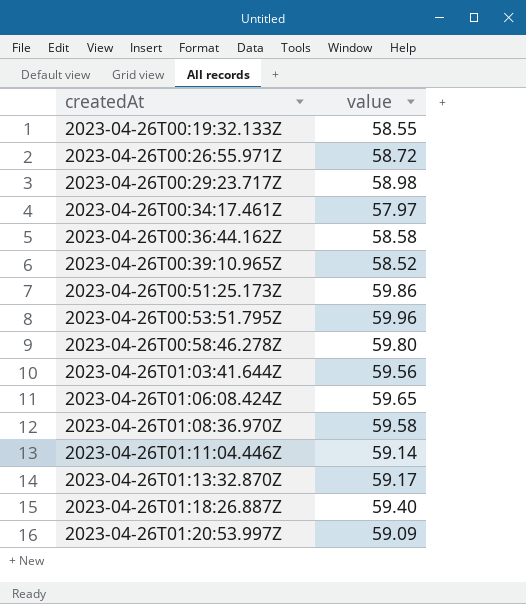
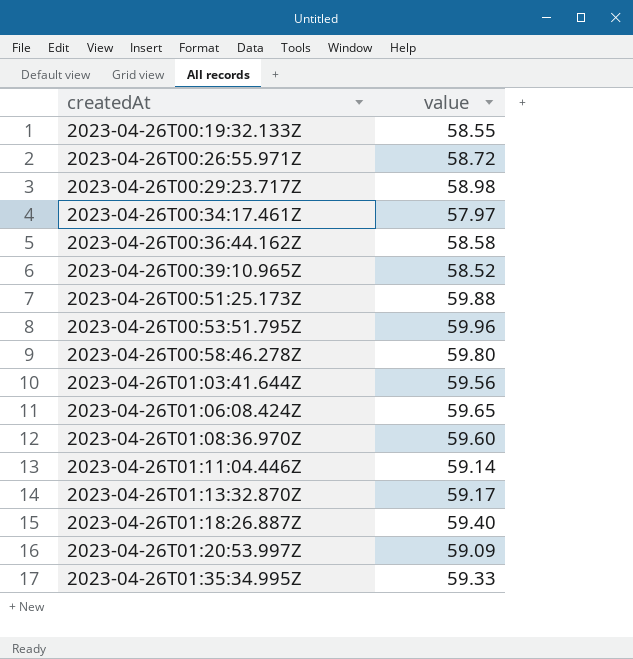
2023-04-26T00:51:25.173Z | value: 59.86 -> 59.88
2023-04-26T01:08:36.970Z | value: 59.58 -> 59.60
row 2023-04-26T01:35:34.995Z: none -> 59.33

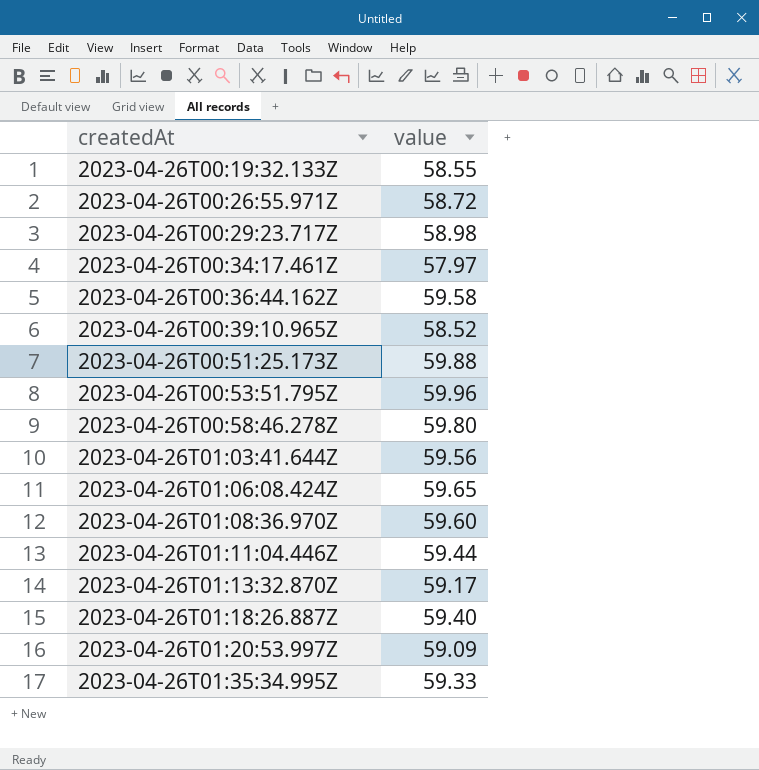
2023-04-26T00:36:44.162Z | value: 58.58 -> 59.58
2023-04-26T01:11:04.446Z | value: 59.14 -> 59.44

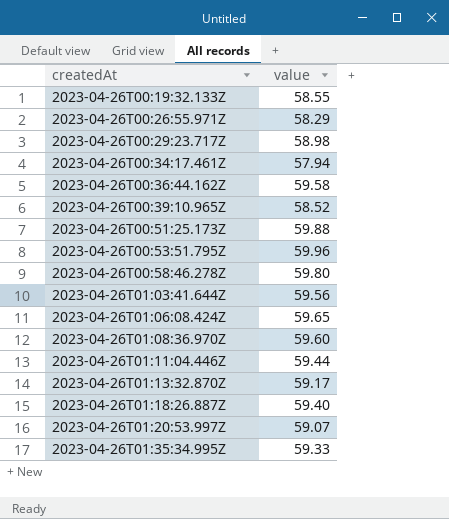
2023-04-26T00:26:55.971Z | value: 58.72 -> 58.29
2023-04-26T00:34:17.461Z | value: 57.97 -> 57.94
2023-04-26T01:20:53.997Z | value: 59.09 -> 59.07

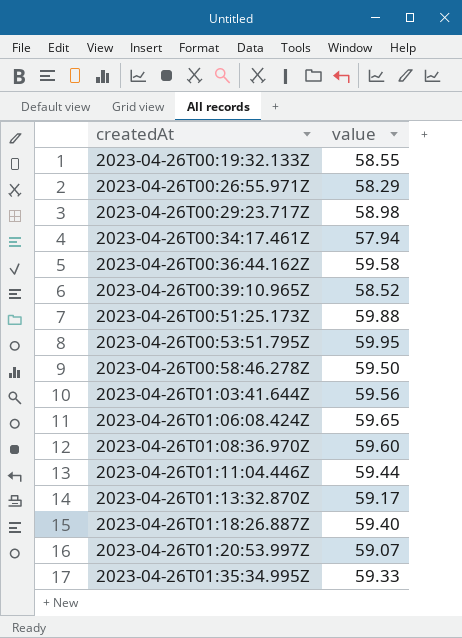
2023-04-26T00:53:51.795Z | value: 59.96 -> 59.95
2023-04-26T00:58:46.278Z | value: 59.80 -> 59.50

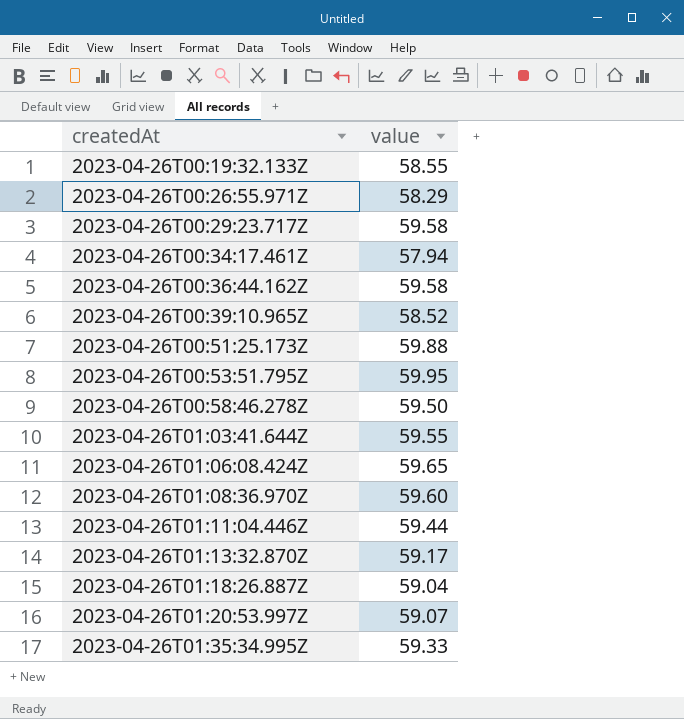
2023-04-26T00:29:23.717Z | value: 58.98 -> 59.58
2023-04-26T01:03:41.644Z | value: 59.56 -> 59.55
2023-04-26T01:18:26.887Z | value: 59.40 -> 59.04

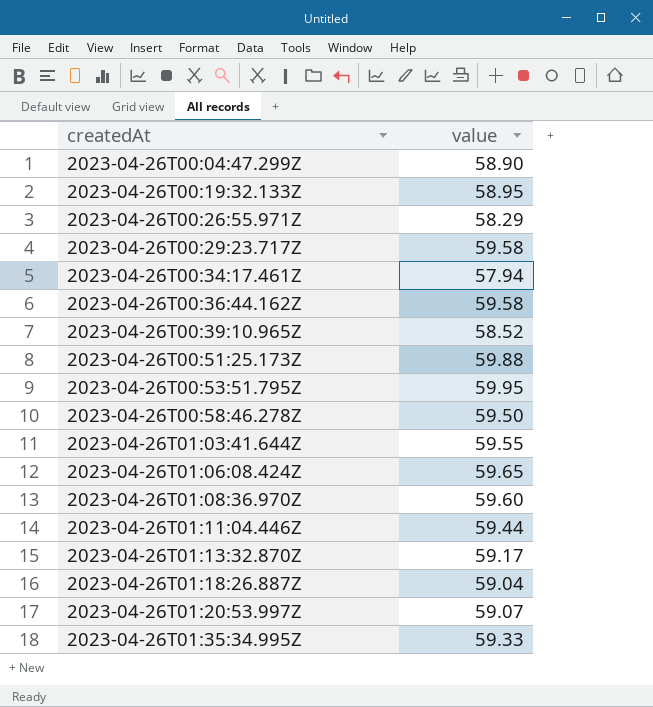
row 2023-04-26T00:04:47.299Z: none -> 58.90
2023-04-26T00:19:32.133Z | value: 58.55 -> 58.95

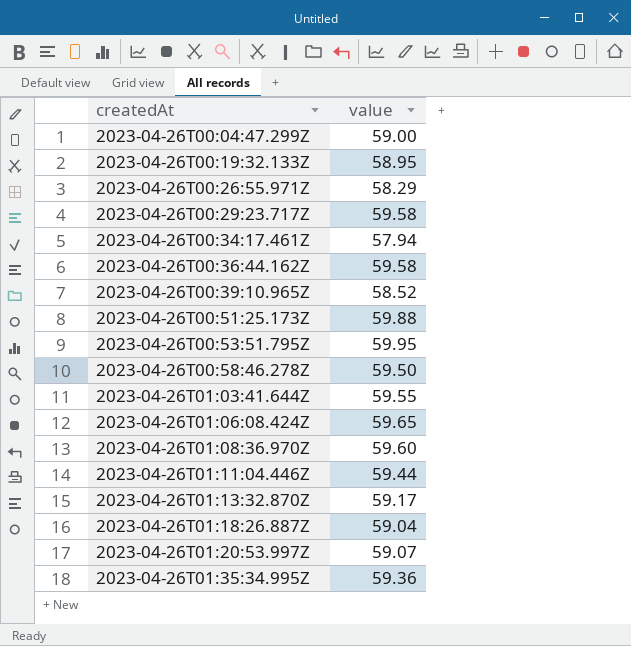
2023-04-26T00:04:47.299Z | value: 58.90 -> 59.00
2023-04-26T01:35:34.995Z | value: 59.33 -> 59.36

